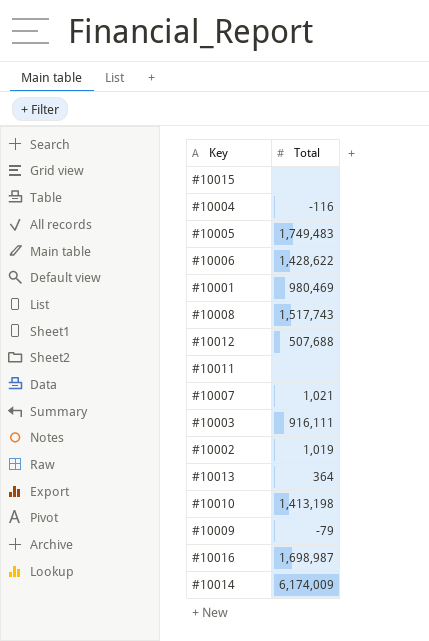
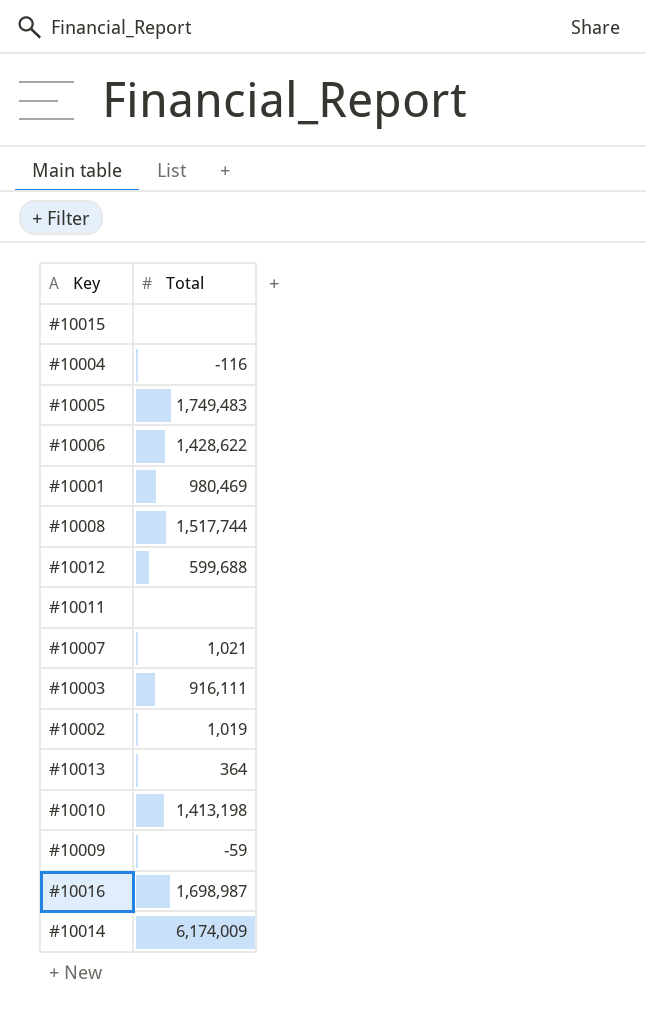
#10008 | Total: 1,517,743 -> 1,517,744
#10012 | Total: 507,688 -> 599,688
#10009 | Total: -79 -> -59

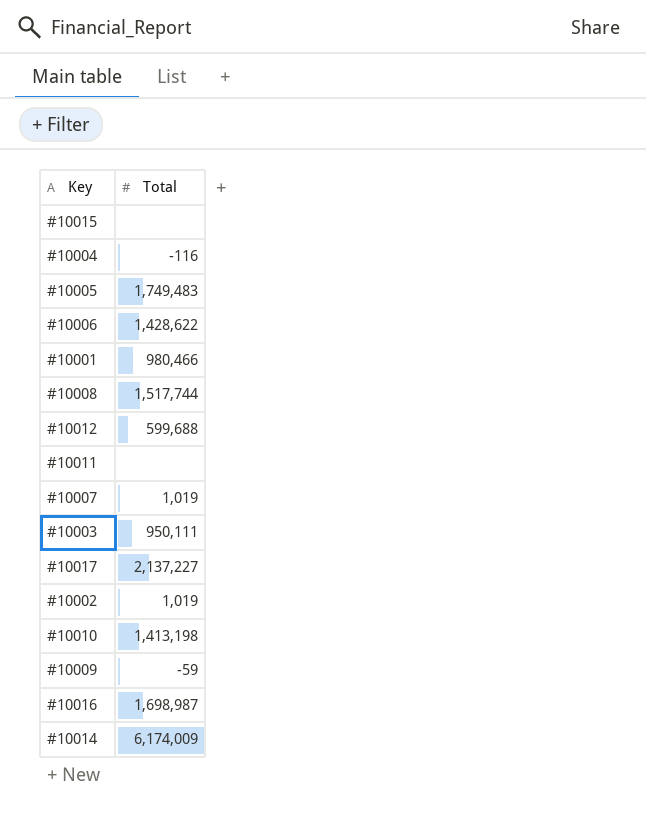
row #10013: 364 -> none
#10001 | Total: 980,469 -> 980,466
#10007 | Total: 1,021 -> 1,019
#10003 | Total: 916,111 -> 950,111
row #10017: none -> 2,137,227

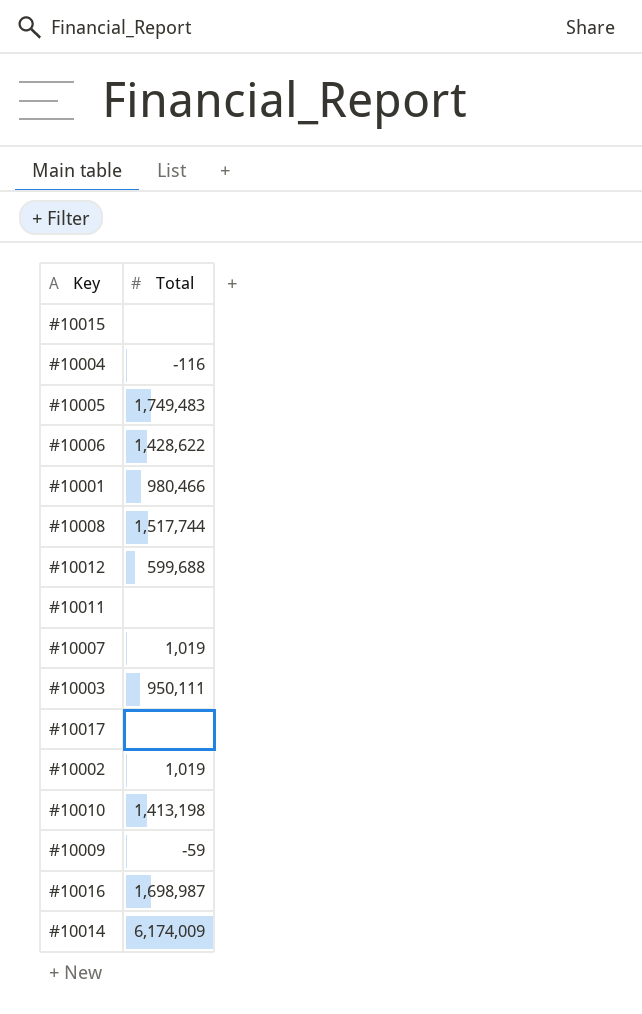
#10017 | Total: 2,137,227 -> none

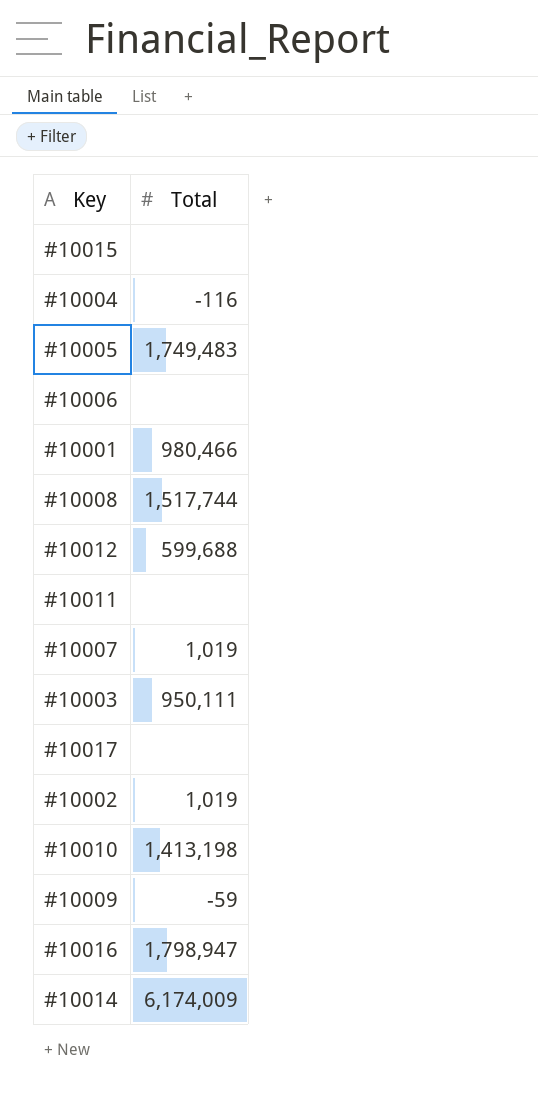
#10006 | Total: 1,428,622 -> none
#10016 | Total: 1,698,987 -> 1,798,947

